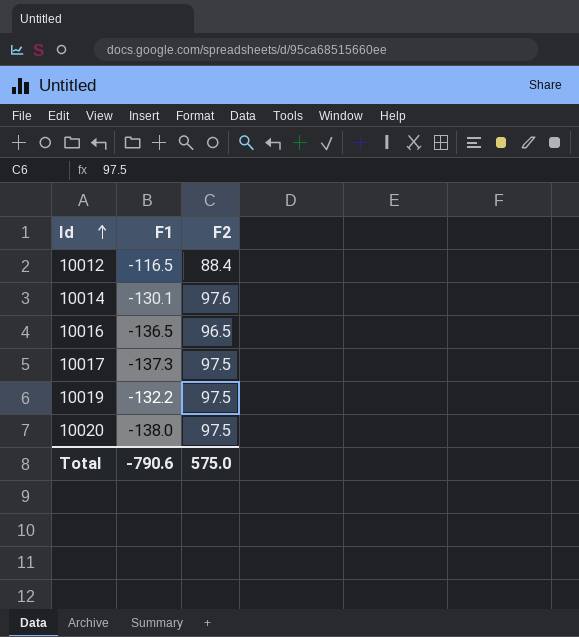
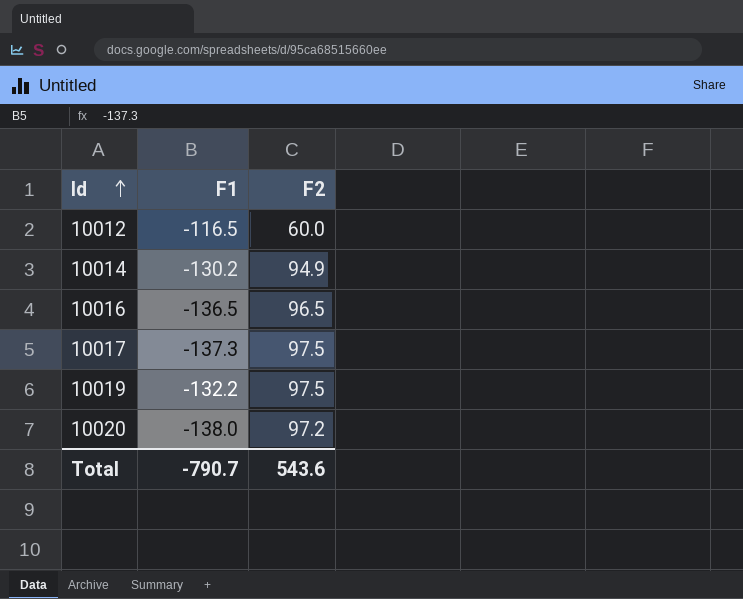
10012 | F2: 88.4 -> 60.0
10014 | F1: -130.1 -> -130.2
10014 | F2: 97.6 -> 94.9
10020 | F2: 97.5 -> 97.2
Total | F1: -790.6 -> -790.7
Total | F2: 575.0 -> 543.6

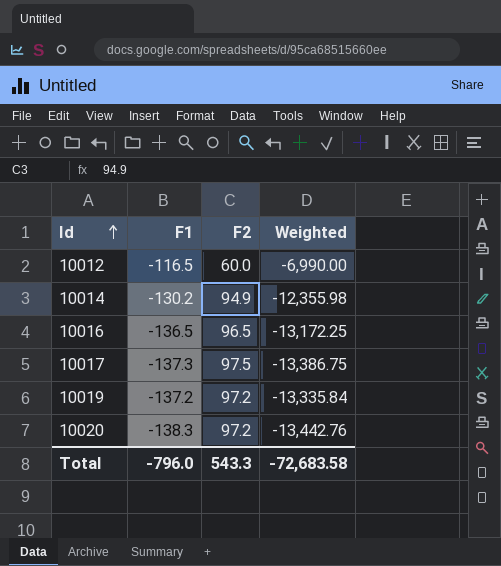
column Weighted | formula: none -> [F1] * [F2]
10019 | F1: -132.2 -> -137.2
10019 | F2: 97.5 -> 97.2
10020 | F1: -138.0 -> -138.3
Total | F1: -790.7 -> -796.0
Total | F2: 543.6 -> 543.3

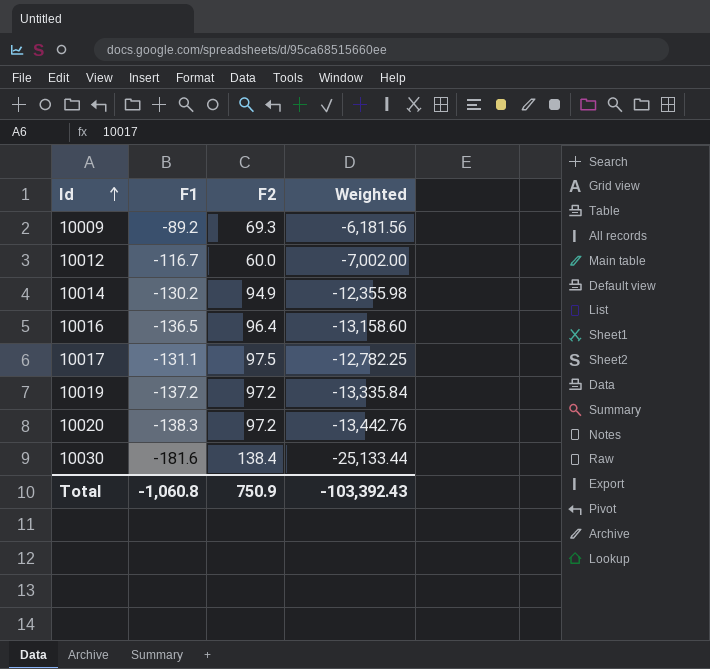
row 10009: none -> -89.2 | 69.3 | -6,181.56
10012 | F1: -116.5 -> -116.7
10012 | Weighted: -6,990.00 -> -7,002.00
10016 | F2: 96.5 -> 96.4
10016 | Weighted: -13,172.25 -> -13,158.60
10017 | F1: -137.3 -> -131.1
10017 | Weighted: -13,386.75 -> -12,782.25
row 10030: none -> -181.6 | 138.4 | -25,133.44
Total | F1: -796.0 -> -1,060.8
Total | F2: 543.3 -> 750.9
Total | Weighted: -72,683.58 -> -103,392.43

